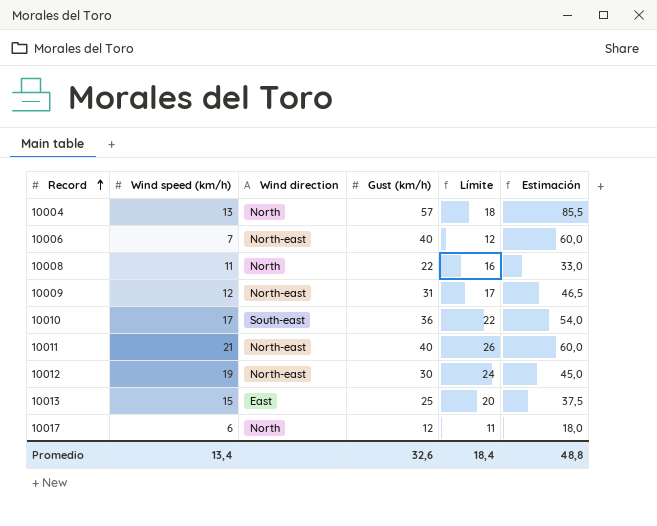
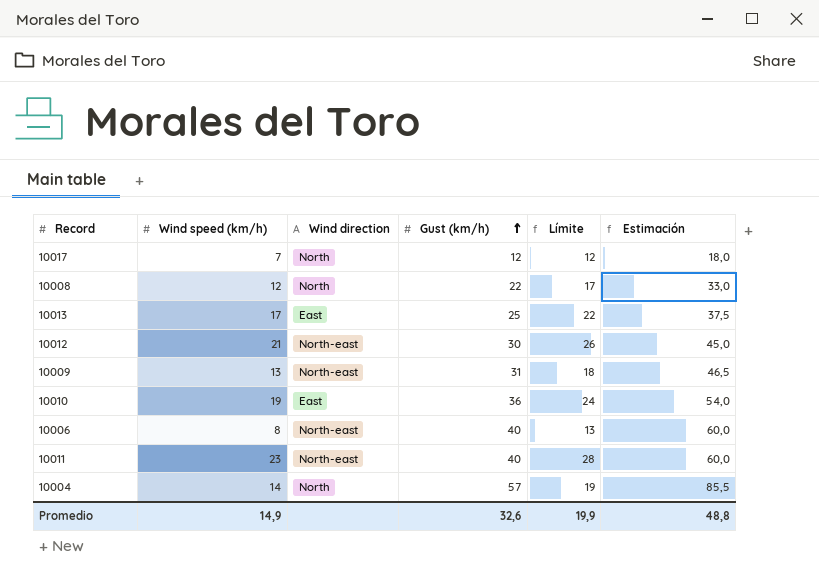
row order: Record ascending -> Gust (km/h) ascending
10017 | Wind speed (km/h): 6 -> 7
10017 | Límite: 11 -> 12
10008 | Wind speed (km/h): 11 -> 12
10008 | Límite: 16 -> 17
10013 | Wind speed (km/h): 15 -> 17
10013 | Límite: 20 -> 22
10012 | Wind speed (km/h): 19 -> 21
10012 | Límite: 24 -> 26
10009 | Wind speed (km/h): 12 -> 13
10009 | Límite: 17 -> 18
10010 | Wind speed (km/h): 17 -> 19
10010 | Wind direction: South-east -> East
10010 | Límite: 22 -> 24
10006 | Wind speed (km/h): 7 -> 8
10006 | Límite: 12 -> 13
10011 | Wind speed (km/h): 21 -> 23
10011 | Límite: 26 -> 28
10004 | Wind speed (km/h): 13 -> 14
10004 | Límite: 18 -> 19
Promedio | Wind speed (km/h): 13,4 -> 14,9
Promedio | Límite: 18,4 -> 19,9

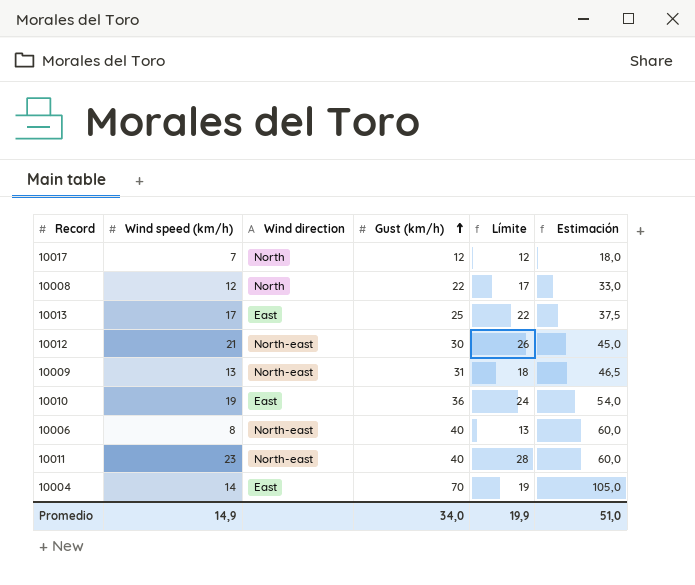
10004 | Wind direction: North -> East
10004 | Gust (km/h): 57 -> 70
10004 | Estimación: 85,5 -> 105,0
Promedio | Gust (km/h): 32,6 -> 34,0
Promedio | Estimación: 48,8 -> 51,0

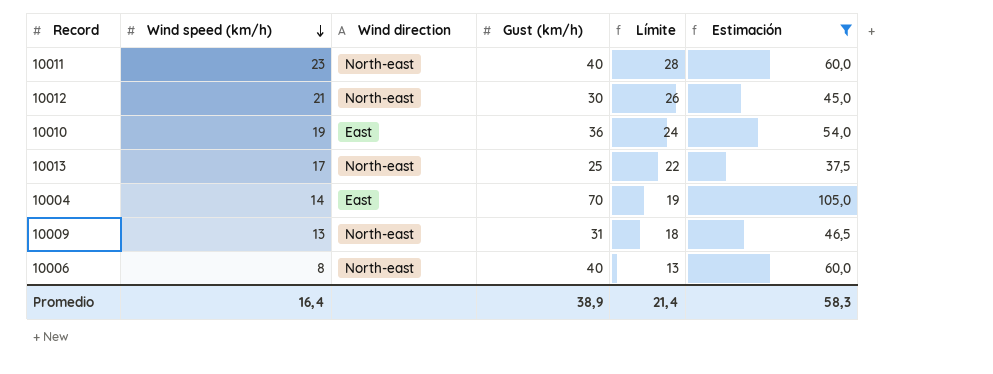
filter: none -> Estimación >= 37,5
row order: Gust (km/h) ascending -> Wind speed (km/h) descending
10013 | Wind direction: East -> North-east
Promedio | Wind speed (km/h): 14,9 -> 16,4
Promedio | Gust (km/h): 34,0 -> 38,9
Promedio | Límite: 19,9 -> 21,4
Promedio | Estimación: 51,0 -> 58,3

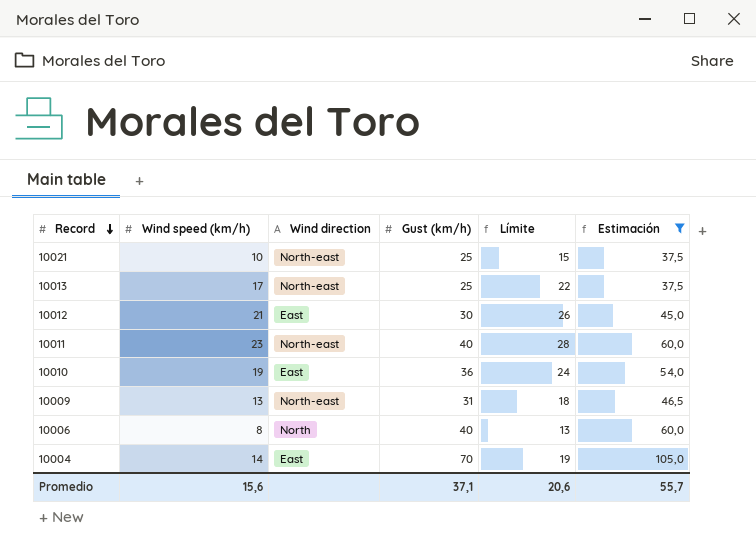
row order: Wind speed (km/h) descending -> Record descending
row 10021: none -> 10 | North-east | 25 | 15 | 37,5
10012 | Wind direction: North-east -> East
10006 | Wind direction: North-east -> North
Promedio | Wind speed (km/h): 16,4 -> 15,6
Promedio | Gust (km/h): 38,9 -> 37,1
Promedio | Límite: 21,4 -> 20,6
Promedio | Estimación: 58,3 -> 55,7

